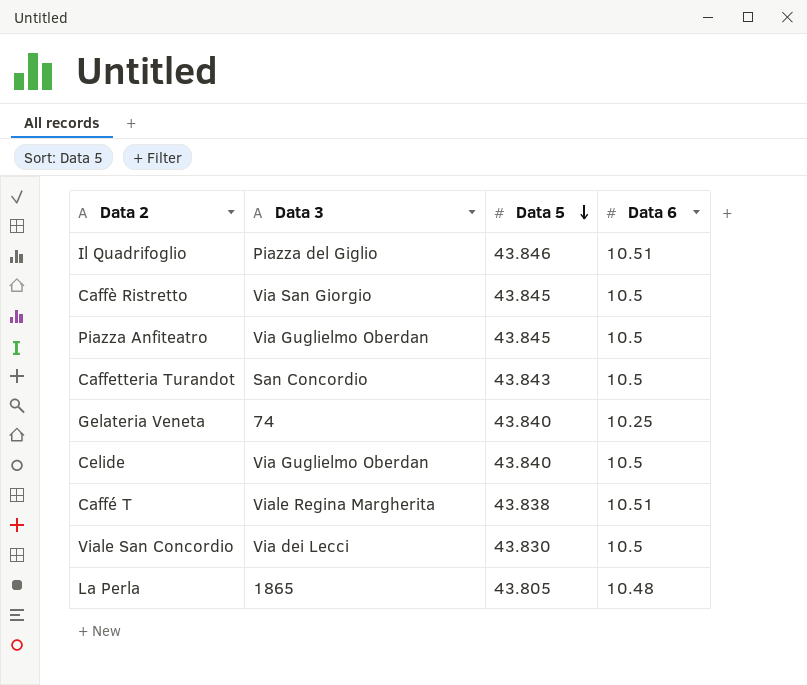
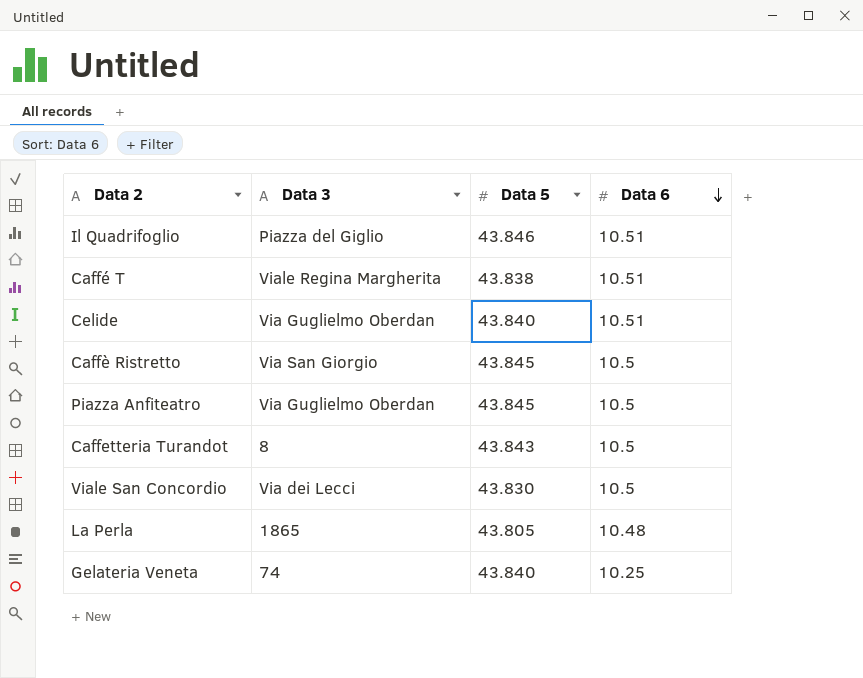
row order: Data 5 descending -> Data 6 descending
Celide | Data 6: 10.5 -> 10.51
Caffetteria Turandot | Data 3: San Concordio -> 8

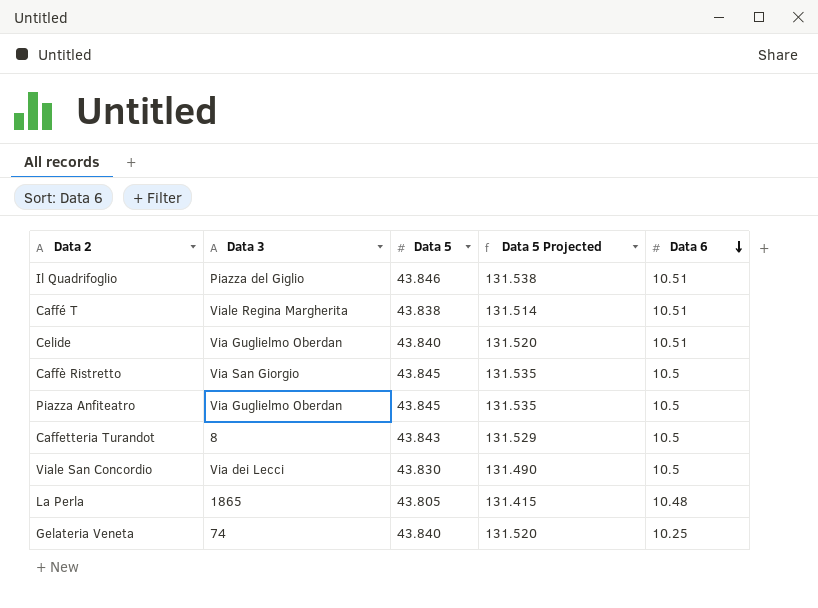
column Data 5 Projected | formula: none -> [Data 5] * 3

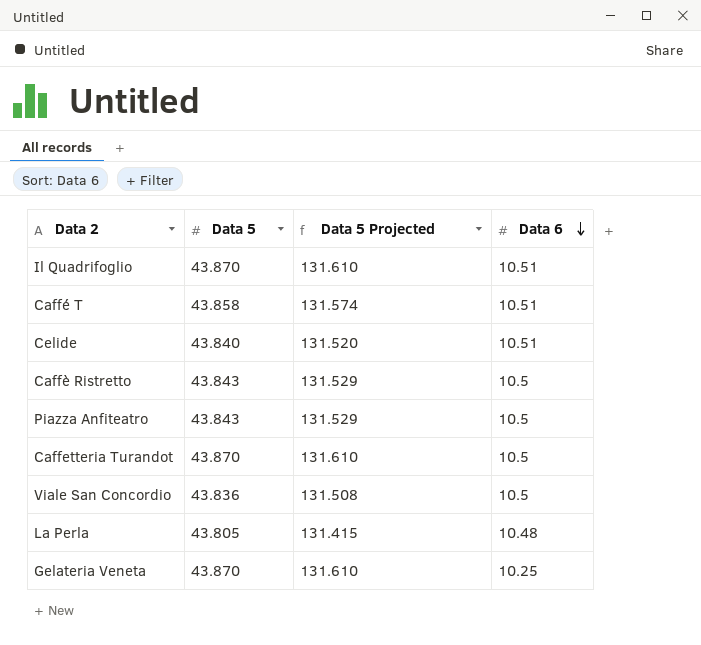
column Data 3 | position: 2 -> none
Il Quadrifoglio | Data 5: 43.846 -> 43.870
Il Quadrifoglio | Data 5 Projected: 131.538 -> 131.610
Caffé T | Data 5: 43.838 -> 43.858
Caffé T | Data 5 Projected: 131.514 -> 131.574
Caffè Ristretto | Data 5: 43.845 -> 43.843
Caffè Ristretto | Data 5 Projected: 131.535 -> 131.529
Piazza Anfiteatro | Data 5: 43.845 -> 43.843
Piazza Anfiteatro | Data 5 Projected: 131.535 -> 131.529
Caffetteria Turandot | Data 5: 43.843 -> 43.870
Caffetteria Turandot | Data 5 Projected: 131.529 -> 131.610
Viale San Concordio | Data 5: 43.830 -> 43.836
Viale San Concordio | Data 5 Projected: 131.490 -> 131.508
Gelateria Veneta | Data 5: 43.840 -> 43.870
Gelateria Veneta | Data 5 Projected: 131.520 -> 131.610

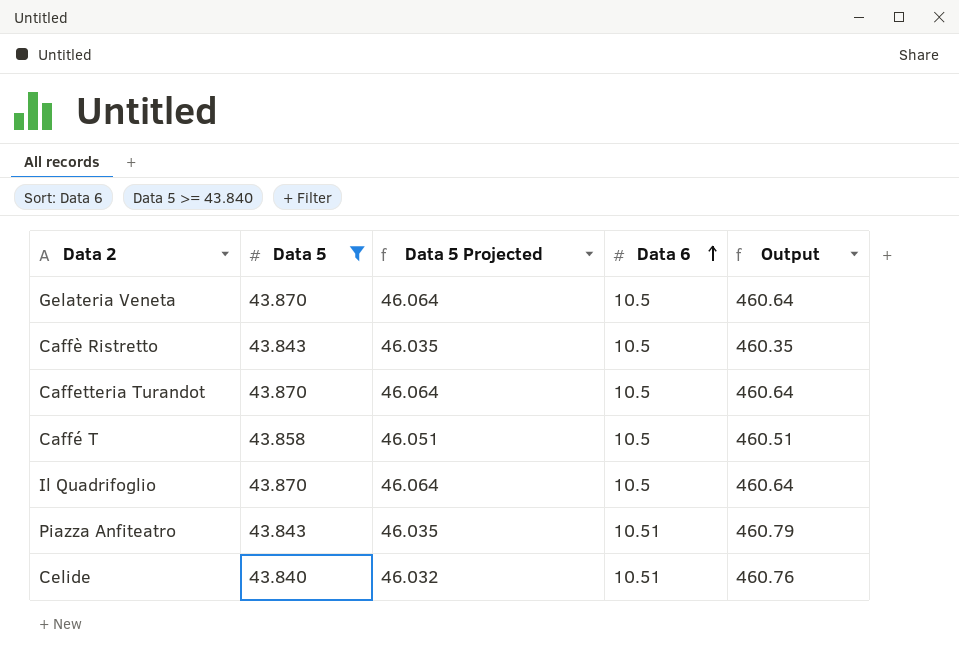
filter: none -> Data 5 >= 43.840
row order: Data 6 descending -> Data 6 ascending
column Data 5 Projected | formula: [Data 5] * 3 -> [Data 5] * 1.05
column Output | formula: none -> [Data 5] * [Data 6]
Gelateria Veneta | Data 6: 10.25 -> 10.5
Caffé T | Data 6: 10.51 -> 10.5
Il Quadrifoglio | Data 6: 10.51 -> 10.5
Piazza Anfiteatro | Data 6: 10.5 -> 10.51

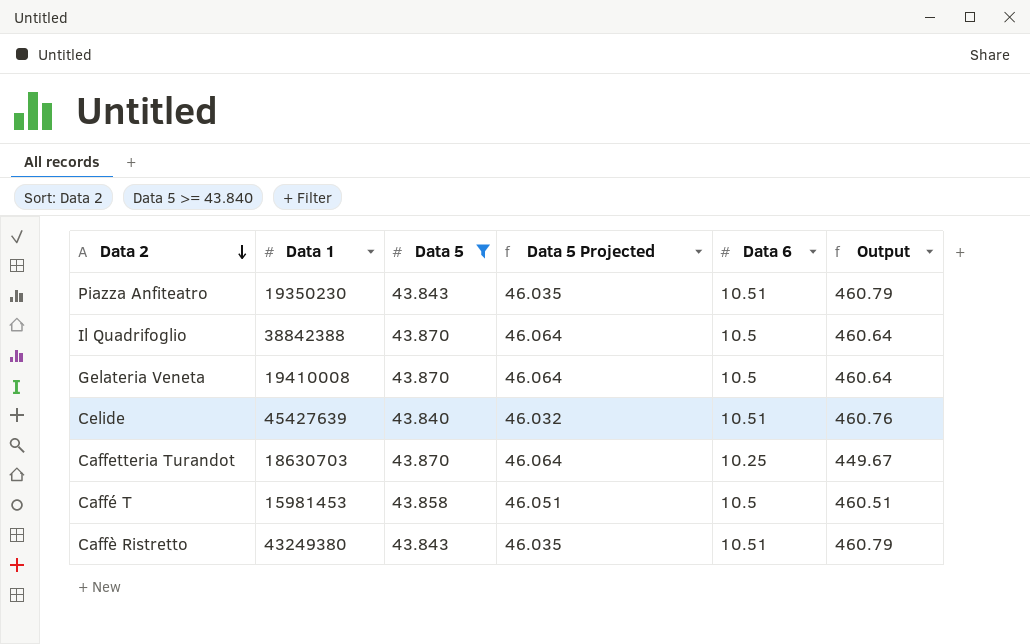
row order: Data 6 ascending -> Data 2 descending
column Data 1 | position: none -> 2
Caffetteria Turandot | Data 6: 10.5 -> 10.25
Caffetteria Turandot | Output: 460.64 -> 449.67
Caffè Ristretto | Data 6: 10.5 -> 10.51
Caffè Ristretto | Output: 460.35 -> 460.79

